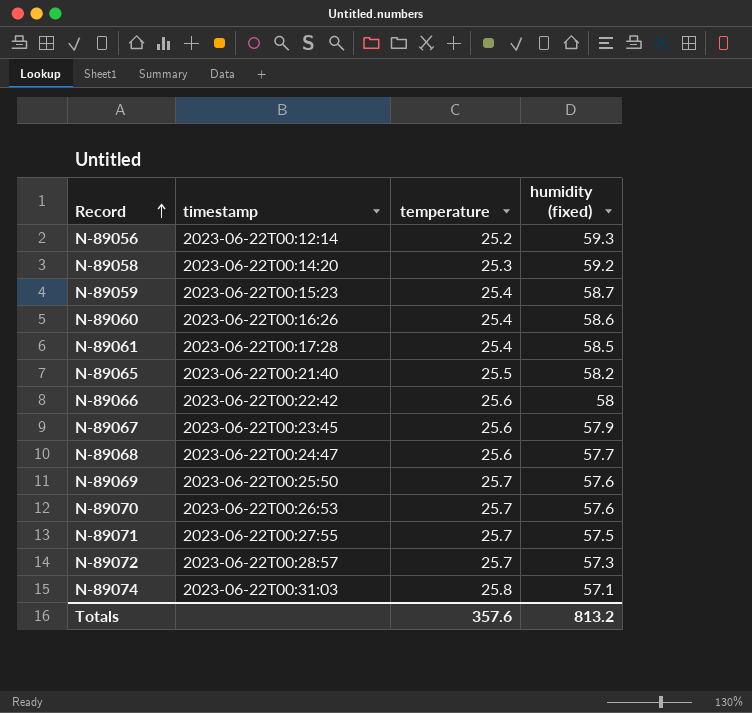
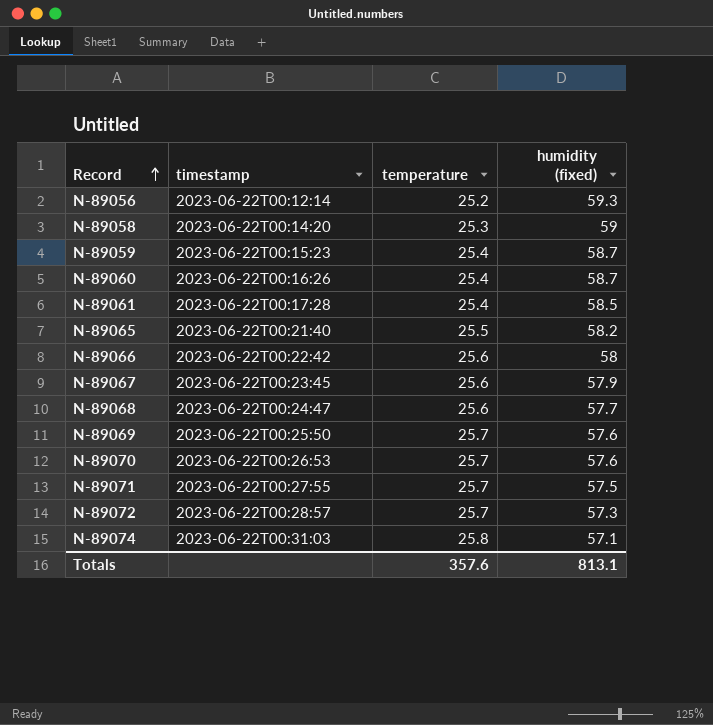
N-89058 | humidity (fixed): 59.2 -> 59
N-89060 | humidity (fixed): 58.6 -> 58.7
Totals | humidity (fixed): 813.2 -> 813.1

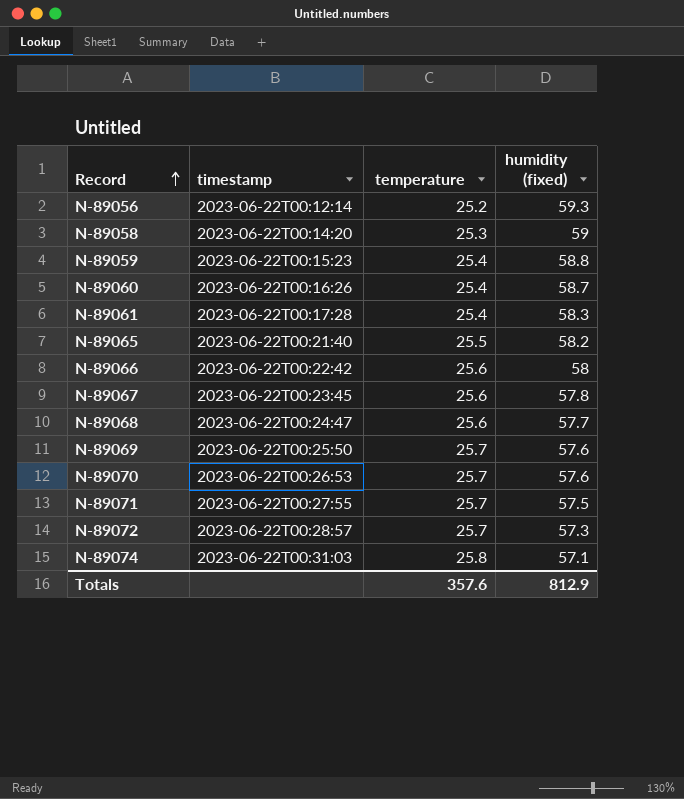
N-89059 | humidity (fixed): 58.7 -> 58.8
N-89061 | humidity (fixed): 58.5 -> 58.3
N-89067 | humidity (fixed): 57.9 -> 57.8
Totals | humidity (fixed): 813.1 -> 812.9

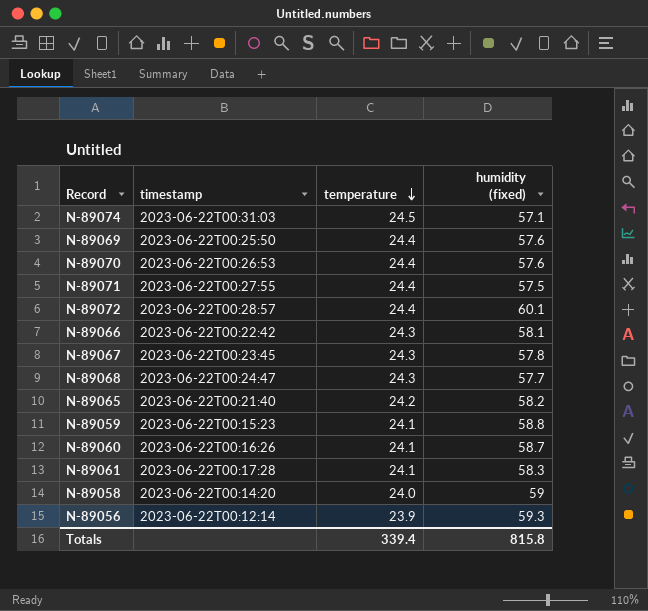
row order: Record ascending -> temperature descending
N-89074 | temperature: 25.8 -> 24.5
N-89069 | temperature: 25.7 -> 24.4
N-89070 | temperature: 25.7 -> 24.4
N-89071 | temperature: 25.7 -> 24.4
N-89072 | temperature: 25.7 -> 24.4
N-89072 | humidity (fixed): 57.3 -> 60.1
N-89066 | temperature: 25.6 -> 24.3
N-89066 | humidity (fixed): 58 -> 58.1
N-89067 | temperature: 25.6 -> 24.3
N-89068 | temperature: 25.6 -> 24.3
N-89065 | temperature: 25.5 -> 24.2
N-89059 | temperature: 25.4 -> 24.1
N-89060 | temperature: 25.4 -> 24.1
N-89061 | temperature: 25.4 -> 24.1
N-89058 | temperature: 25.3 -> 24.0
N-89056 | temperature: 25.2 -> 23.9
Totals | temperature: 357.6 -> 339.4
Totals | humidity (fixed): 812.9 -> 815.8

